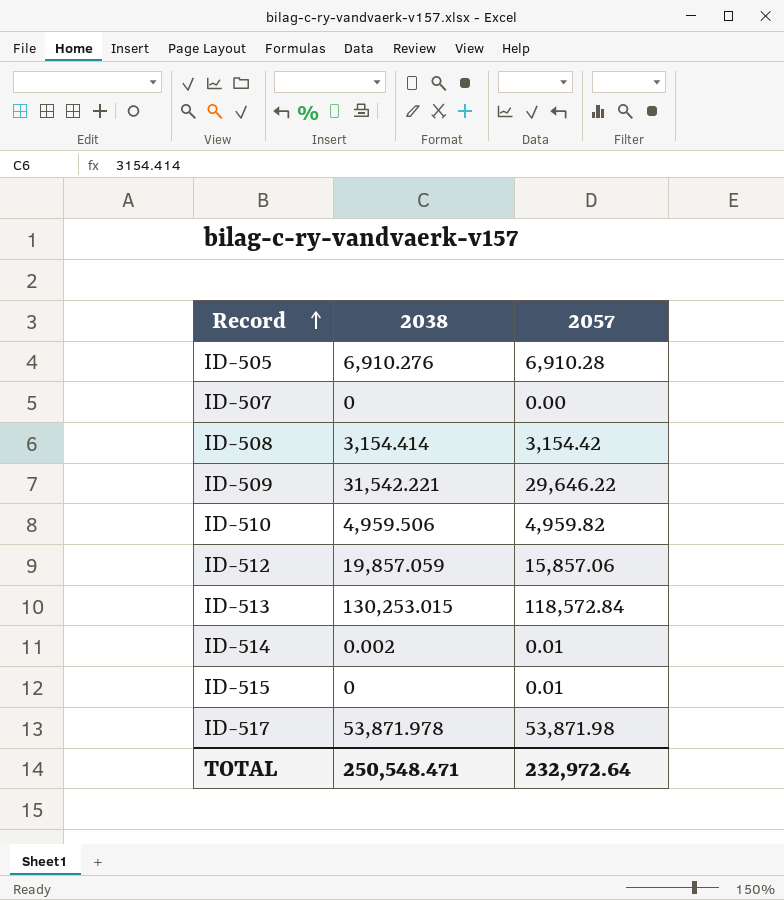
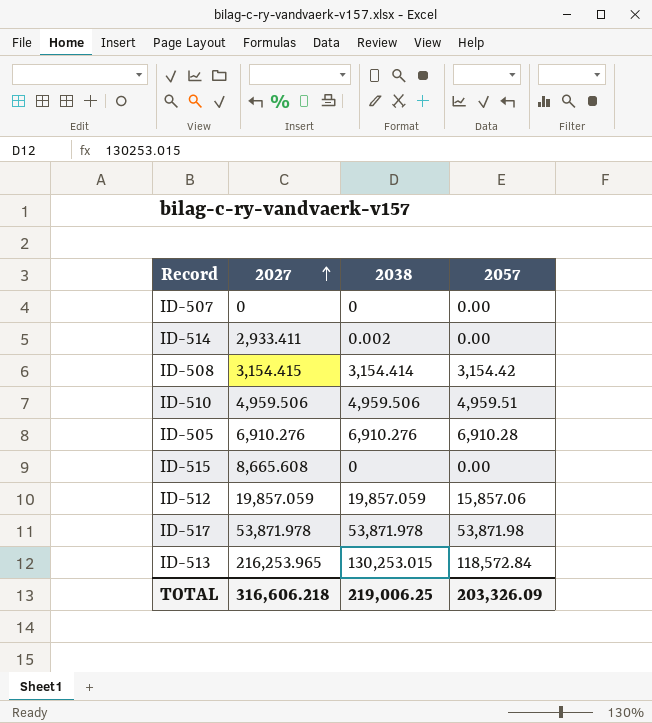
row order: Record ascending -> 2027 ascending
column 2027 | position: none -> 2
row ID-509: 31,542.221 | 29,646.22 -> none
ID-514 | 2057: 0.01 -> 0.00
ID-510 | 2057: 4,959.82 -> 4,959.51
ID-515 | 2057: 0.01 -> 0.00
TOTAL | 2038: 250,548.471 -> 219,006.25
TOTAL | 2057: 232,972.64 -> 203,326.09

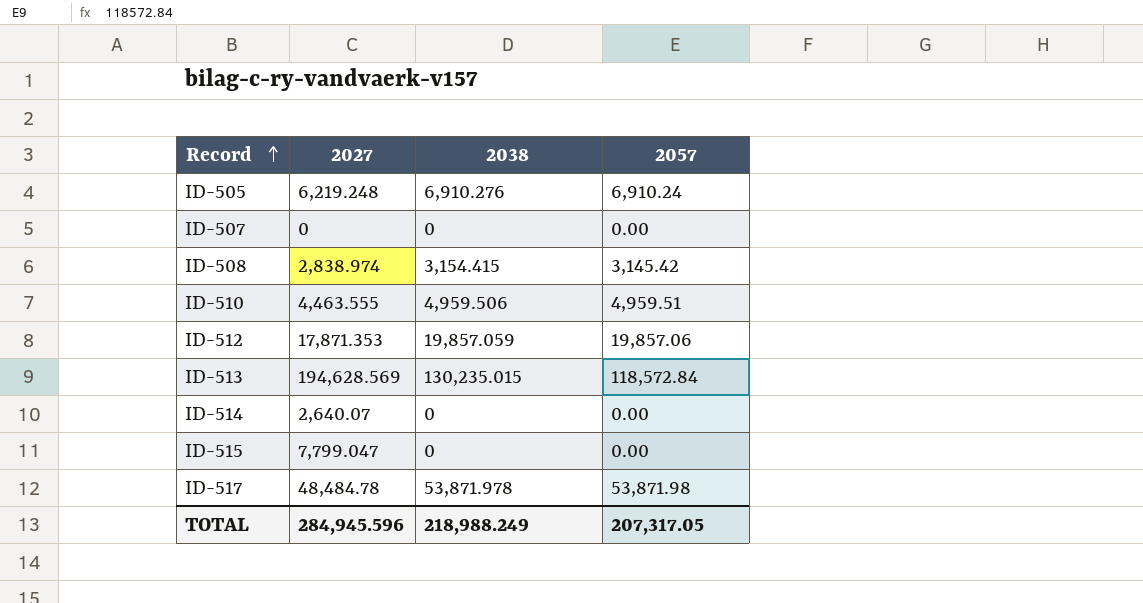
row order: 2027 ascending -> Record ascending
ID-505 | 2027: 6,910.276 -> 6,219.248
ID-505 | 2057: 6,910.28 -> 6,910.24
ID-508 | 2027: 3,154.415 -> 2,838.974
ID-508 | 2038: 3,154.414 -> 3,154.415
ID-508 | 2057: 3,154.42 -> 3,145.42
ID-510 | 2027: 4,959.506 -> 4,463.555
ID-512 | 2027: 19,857.059 -> 17,871.353
ID-512 | 2057: 15,857.06 -> 19,857.06
ID-513 | 2027: 216,253.965 -> 194,628.569
ID-513 | 2038: 130,253.015 -> 130,235.015
ID-514 | 2027: 2,933.411 -> 2,640.07
ID-514 | 2038: 0.002 -> 0
ID-515 | 2027: 8,665.608 -> 7,799.047
ID-517 | 2027: 53,871.978 -> 48,484.78
TOTAL | 2027: 316,606.218 -> 284,945.596
TOTAL | 2038: 219,006.25 -> 218,988.249
TOTAL | 2057: 203,326.09 -> 207,317.05

